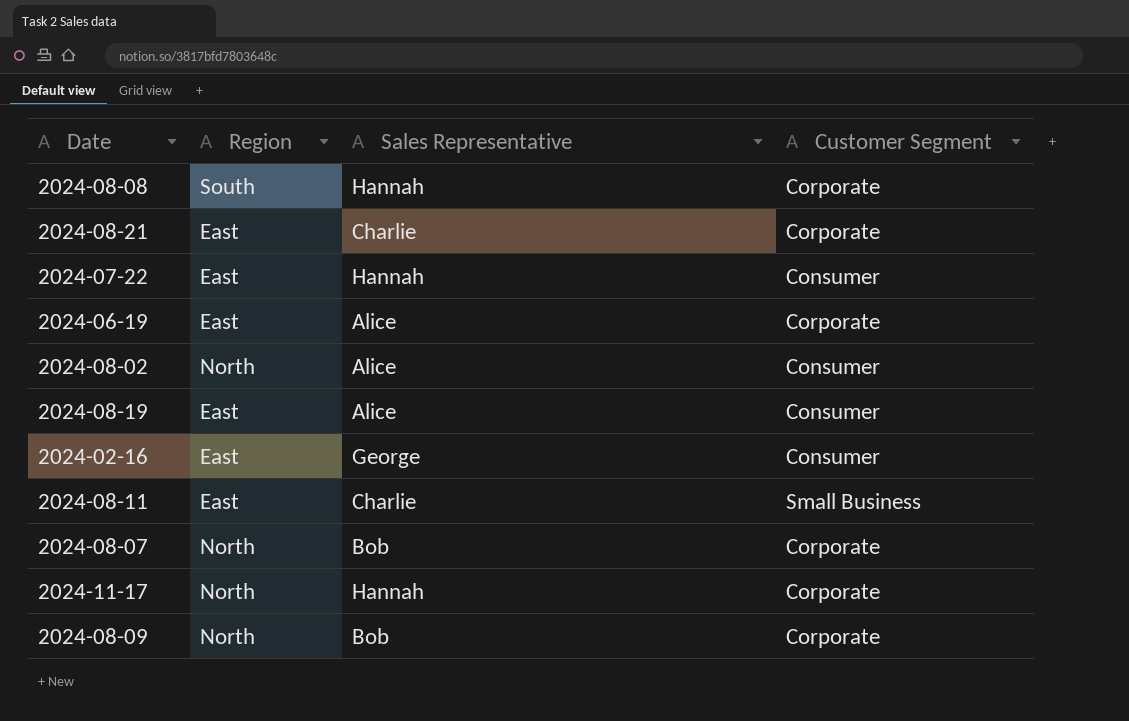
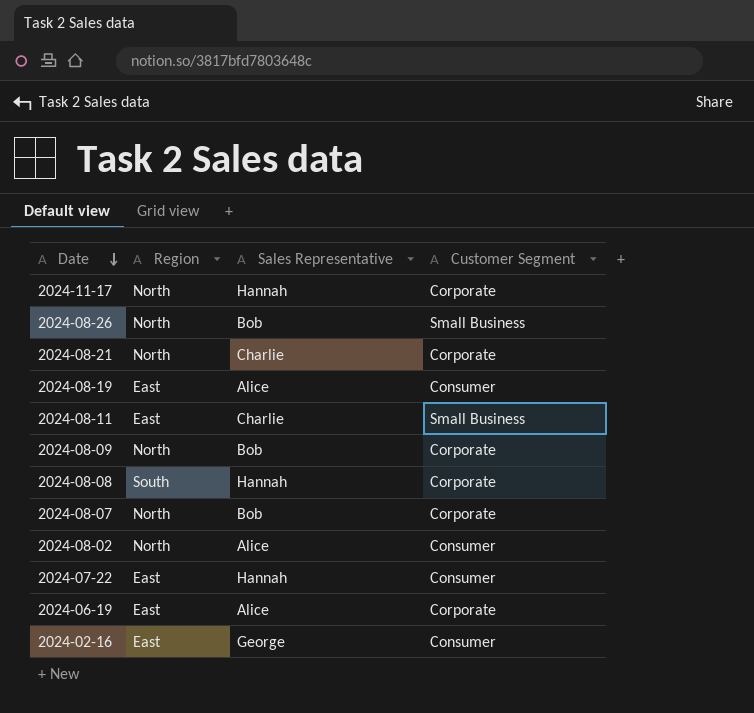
row order: none -> Date descending
row 2024-08-26: none -> North | Bob | Small Business
2024-08-21 | Region: East -> North

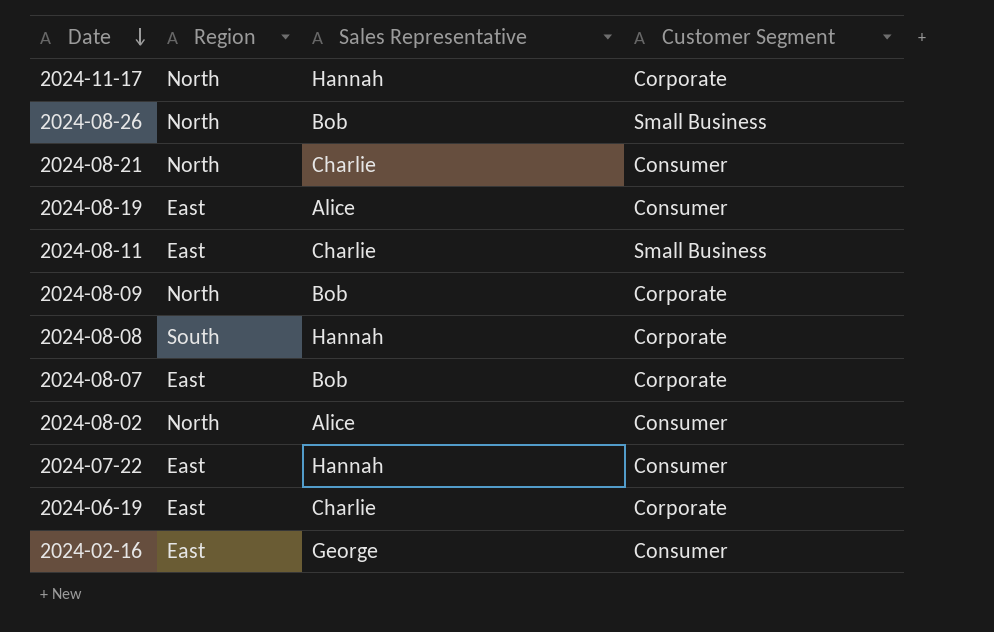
2024-08-21 | Customer Segment: Corporate -> Consumer
2024-08-07 | Region: North -> East
2024-06-19 | Sales Representative: Alice -> Charlie

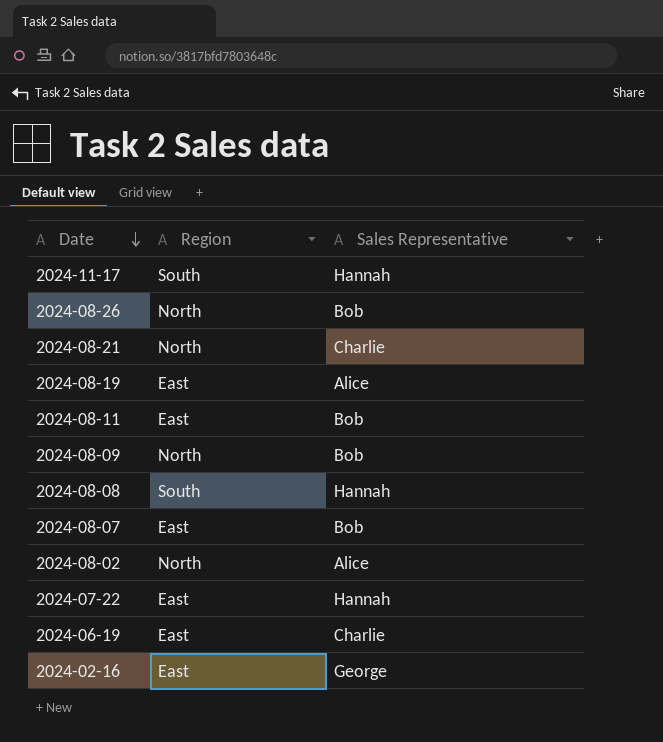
column Customer Segment | position: 4 -> none
2024-11-17 | Region: North -> South
2024-08-11 | Sales Representative: Charlie -> Bob

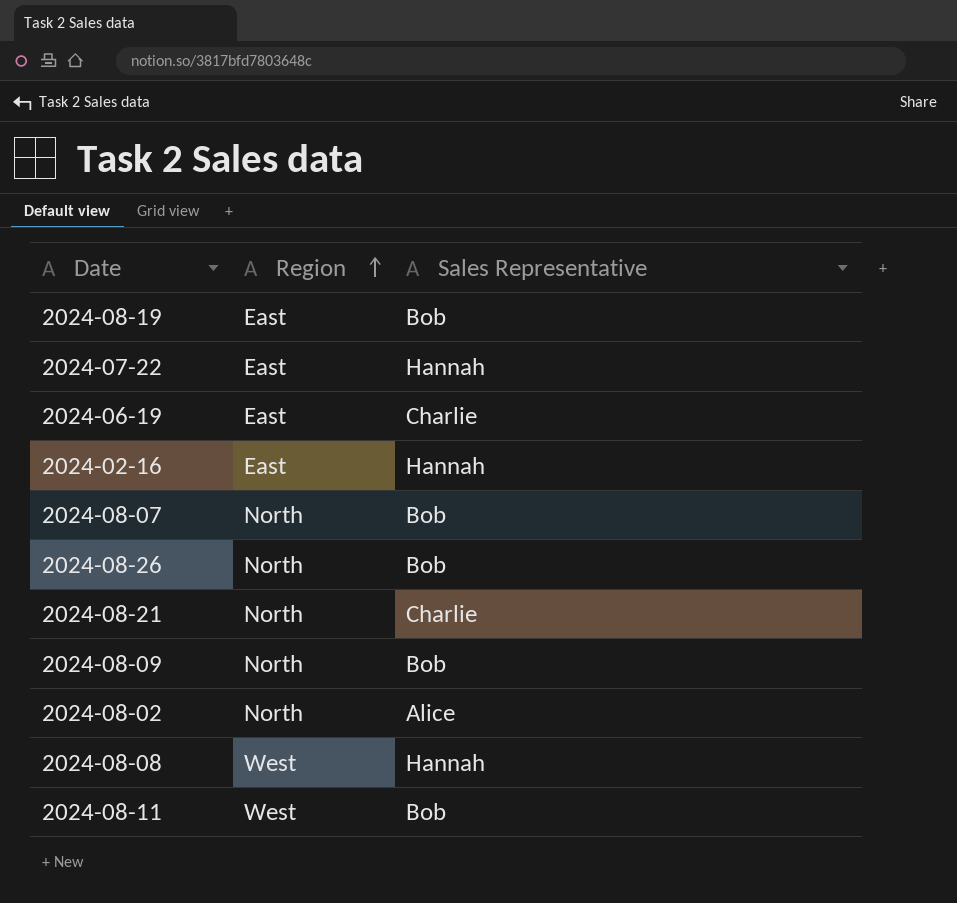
row order: Date descending -> Region ascending
row 2024-11-17: South | Hannah -> none
2024-08-19 | Sales Representative: Alice -> Bob
2024-02-16 | Sales Representative: George -> Hannah
2024-08-07 | Region: East -> North
2024-08-08 | Region: South -> West
2024-08-11 | Region: East -> West

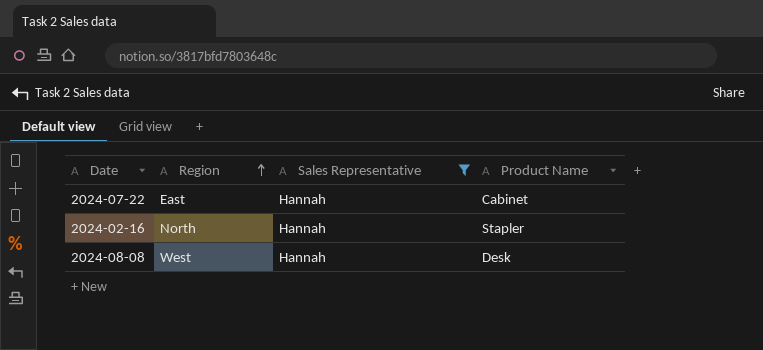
filter: none -> Sales Representative = Hannah
column Product Name | position: none -> 4
2024-02-16 | Region: East -> North

